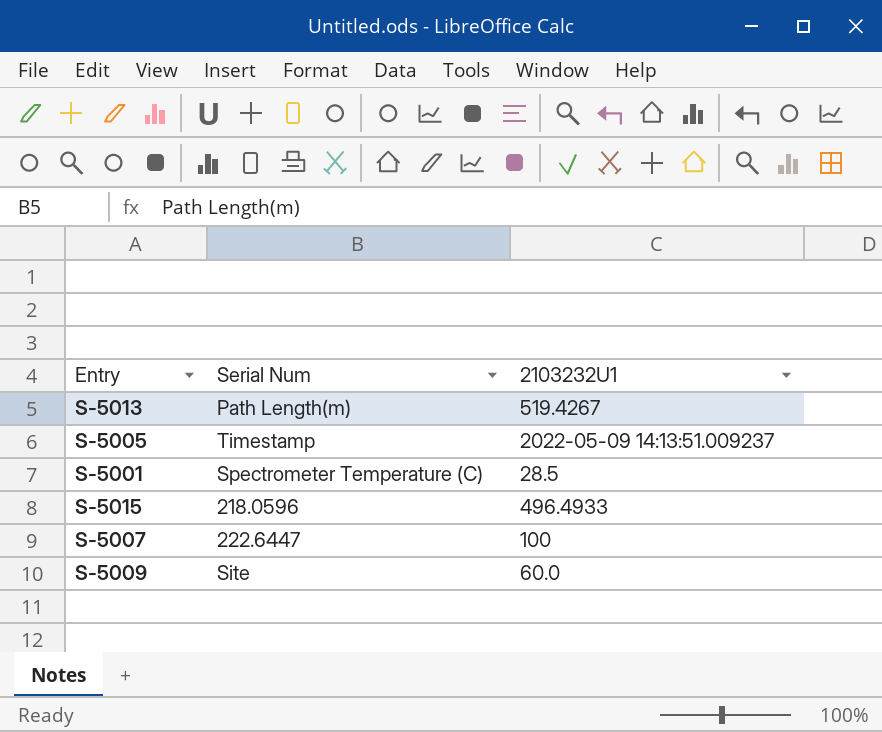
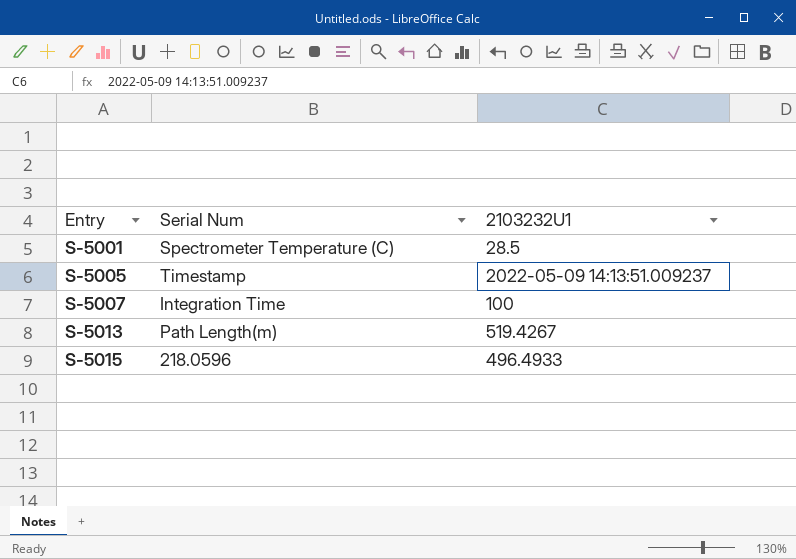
row order: none -> Entry ascending
row S-5009: Site | 60.0 -> none
S-5007 | Serial Num: 222.6447 -> Integration Time

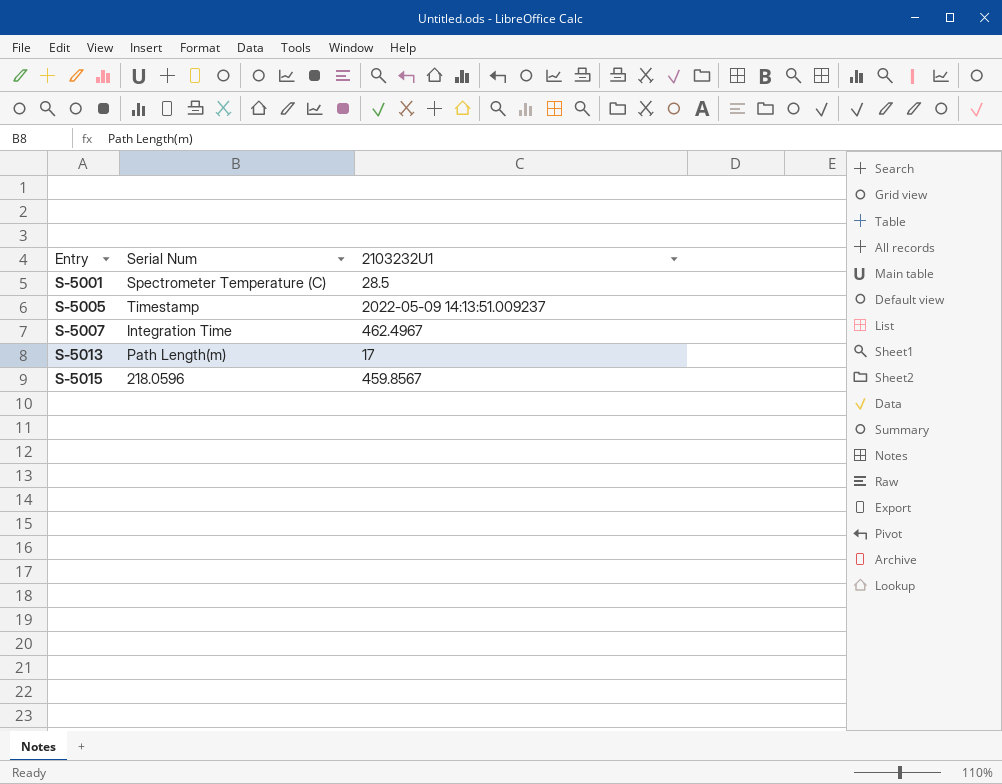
S-5007 | 2103232U1: 100 -> 462.4967
S-5013 | 2103232U1: 519.4267 -> 17
S-5015 | 2103232U1: 496.4933 -> 459.8567

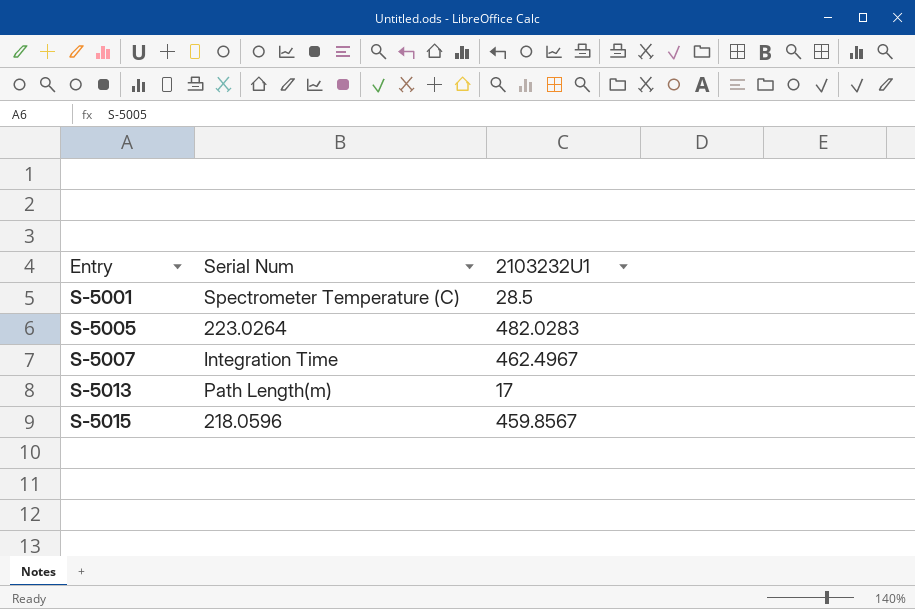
S-5005 | Serial Num: Timestamp -> 223.0264
S-5005 | 2103232U1: 2022-05-09 14:13:51.009237 -> 482.0283

